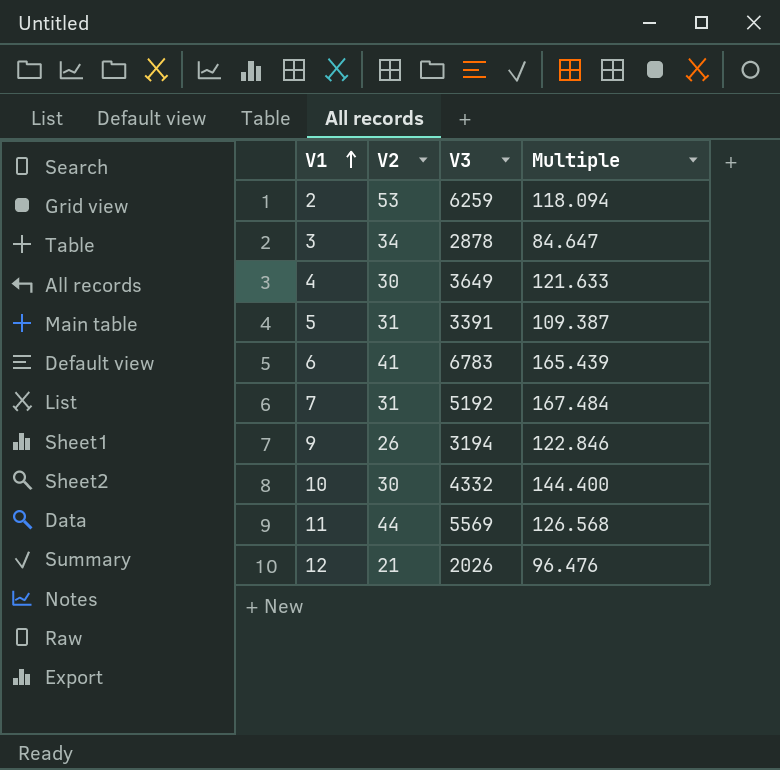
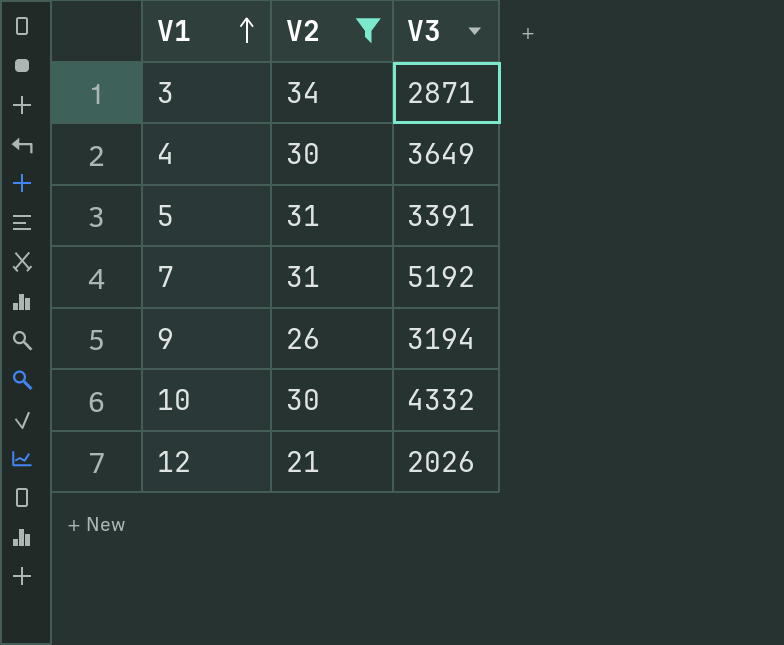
filter: none -> V2 <= 34
column Multiple | formula: [V3] / [V2] -> none
3 | V3: 2878 -> 2871

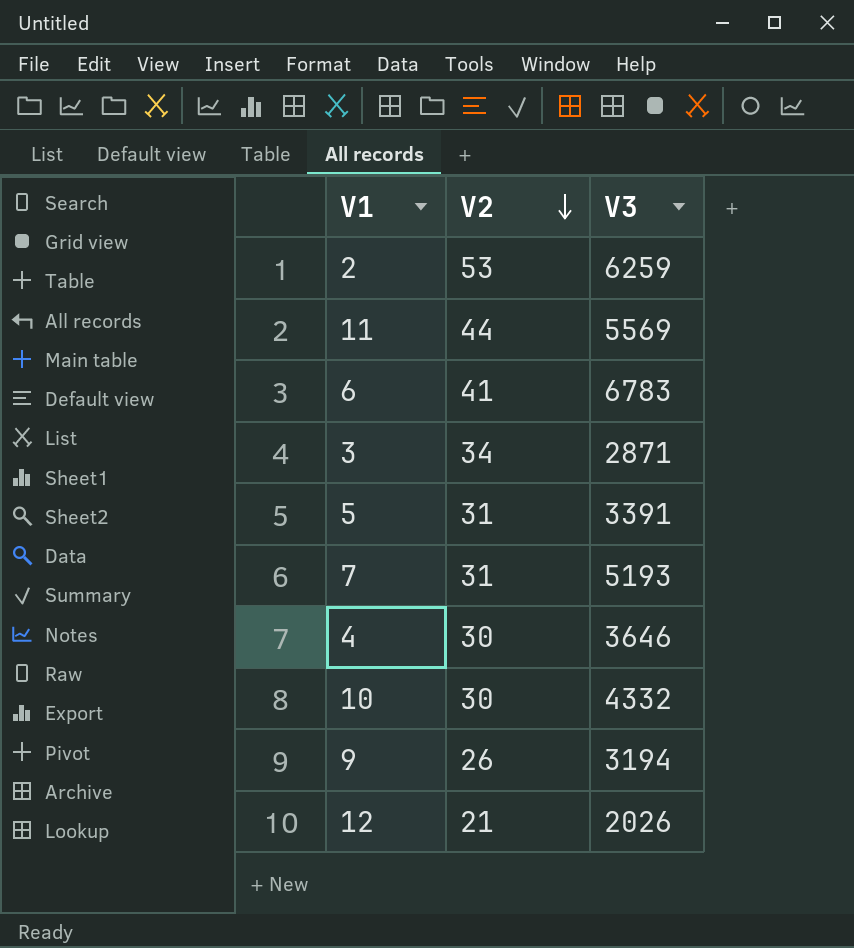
filter: V2 <= 34 -> none
row order: V1 ascending -> V2 descending
7 | V3: 5192 -> 5193
4 | V3: 3649 -> 3646

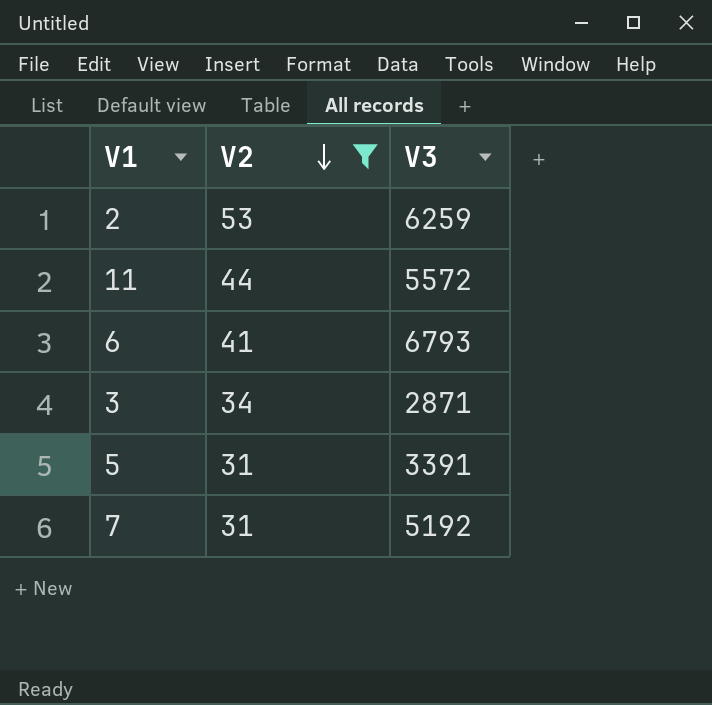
filter: none -> V2 >= 31
11 | V3: 5569 -> 5572
6 | V3: 6783 -> 6793
7 | V3: 5193 -> 5192

